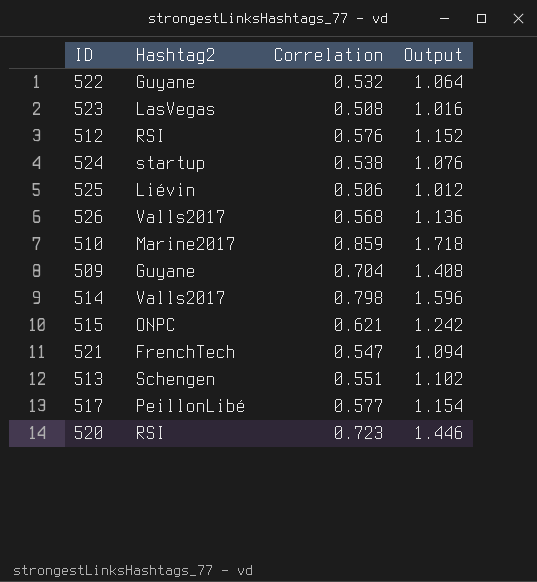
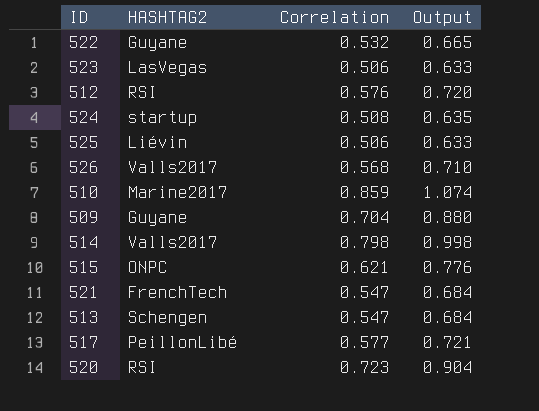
column name: Hashtag2 -> HASHTAG2
column Output | formula: [Correlation] * 2 -> [Correlation] * 1.25
523 | Correlation: 0.508 -> 0.506
524 | Correlation: 0.538 -> 0.508
513 | Correlation: 0.551 -> 0.547

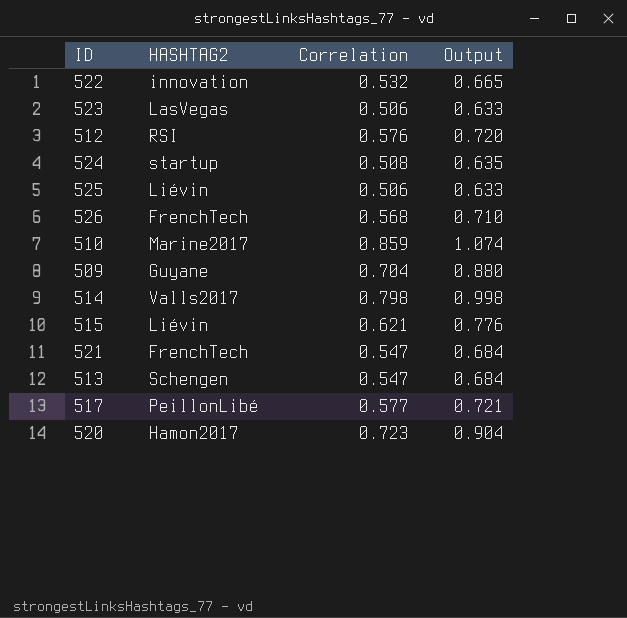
522 | HASHTAG2: Guyane -> innovation
526 | HASHTAG2: Valls2017 -> FrenchTech
515 | HASHTAG2: ONPC -> Liévin
520 | HASHTAG2: RSI -> Hamon2017

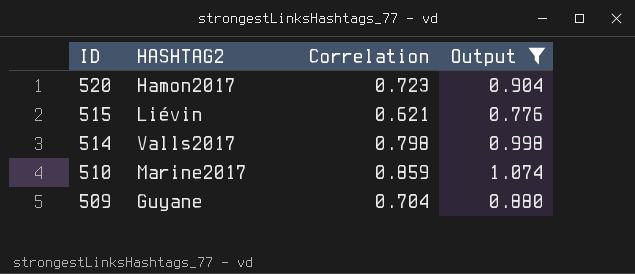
filter: none -> Output >= 0.776
row order: none -> ID descending

